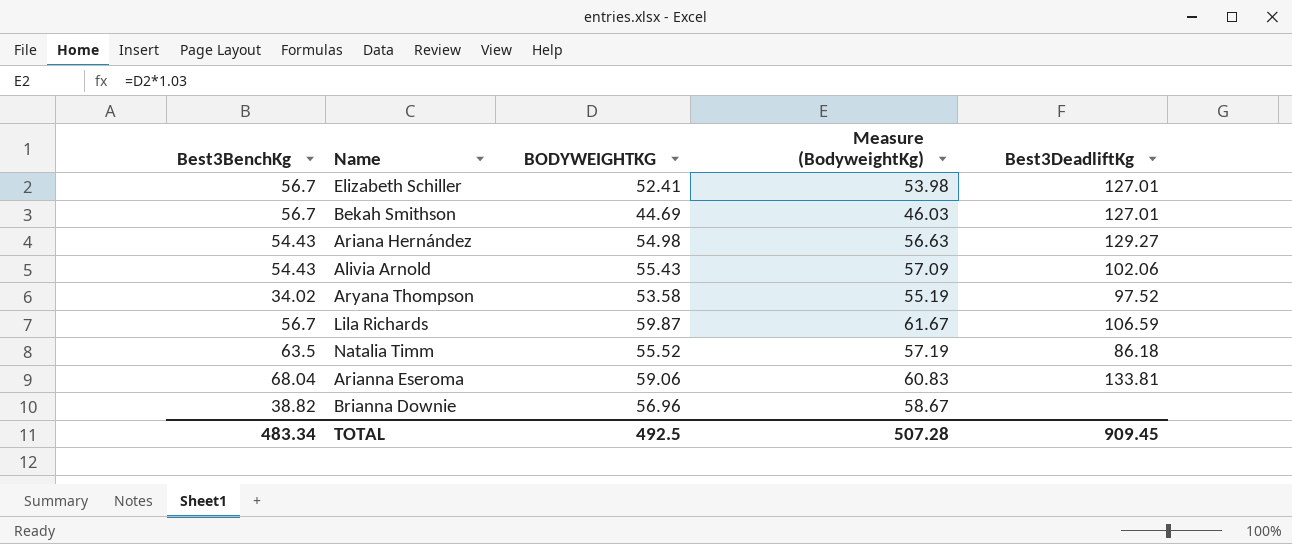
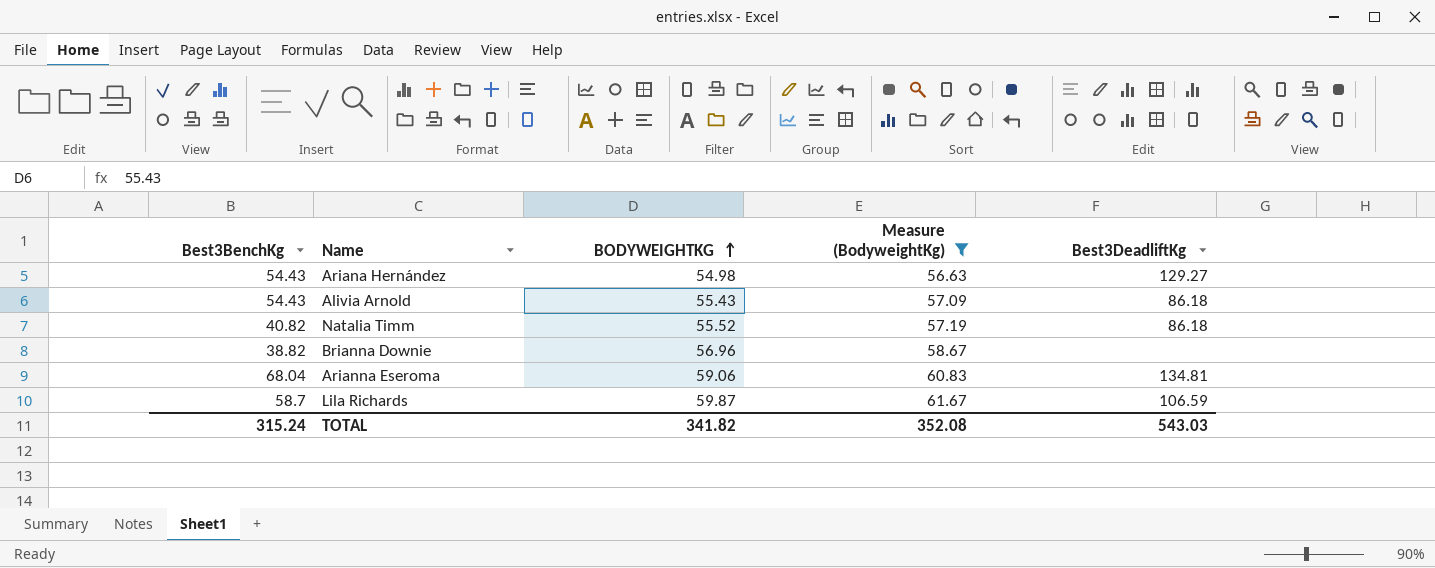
filter: none -> Measure (BodyweightKg) >= 56.63
row order: none -> BODYWEIGHTKG ascending
Alivia Arnold | Best3DeadliftKg: 102.06 -> 86.18
Natalia Timm | Best3BenchKg: 63.5 -> 40.82
Arianna Eseroma | Best3DeadliftKg: 133.81 -> 134.81
Lila Richards | Best3BenchKg: 56.7 -> 58.7
TOTAL | Best3BenchKg: 483.34 -> 315.24
TOTAL | BODYWEIGHTKG: 492.5 -> 341.82
TOTAL | Measure (BodyweightKg): 507.28 -> 352.08
TOTAL | Best3DeadliftKg: 909.45 -> 543.03

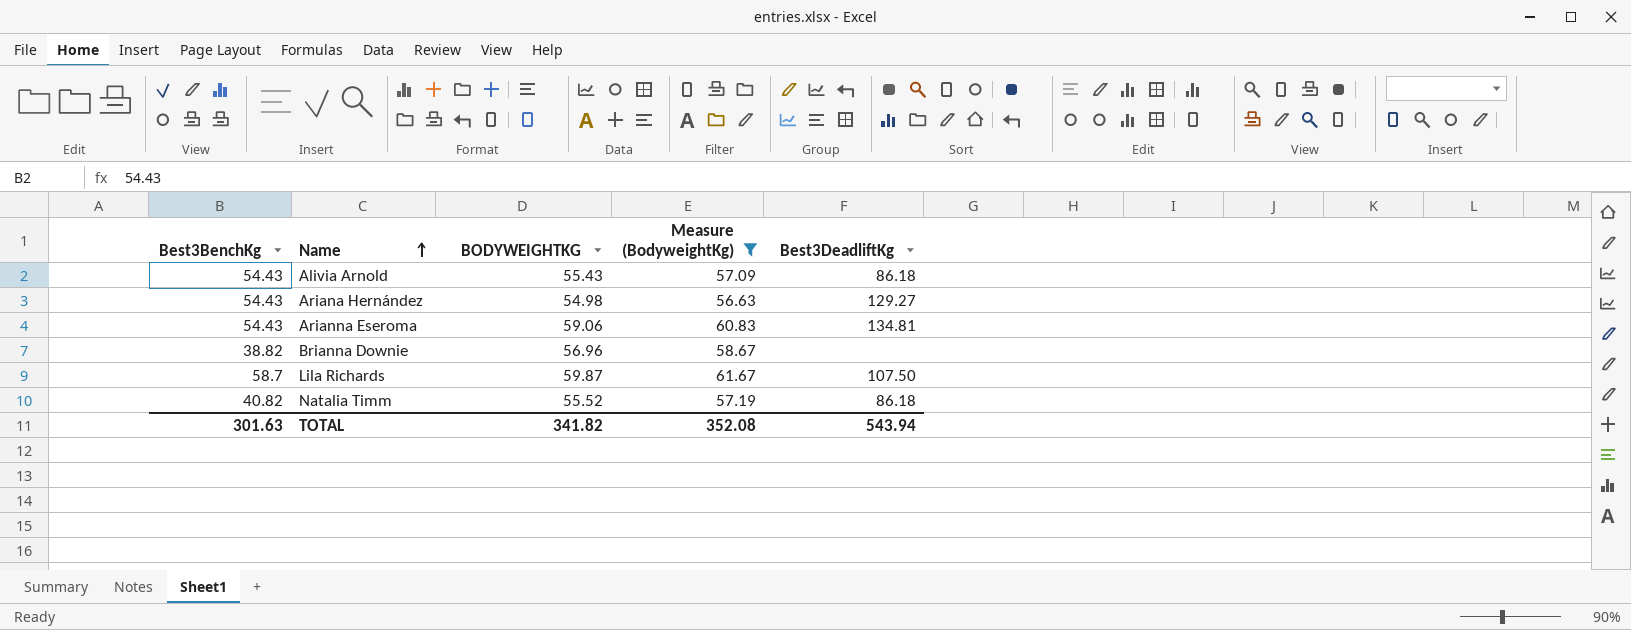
row order: BODYWEIGHTKG ascending -> Name ascending
Arianna Eseroma | Best3BenchKg: 68.04 -> 54.43
Lila Richards | Best3DeadliftKg: 106.59 -> 107.50
TOTAL | Best3BenchKg: 315.24 -> 301.63
TOTAL | Best3DeadliftKg: 543.03 -> 543.94

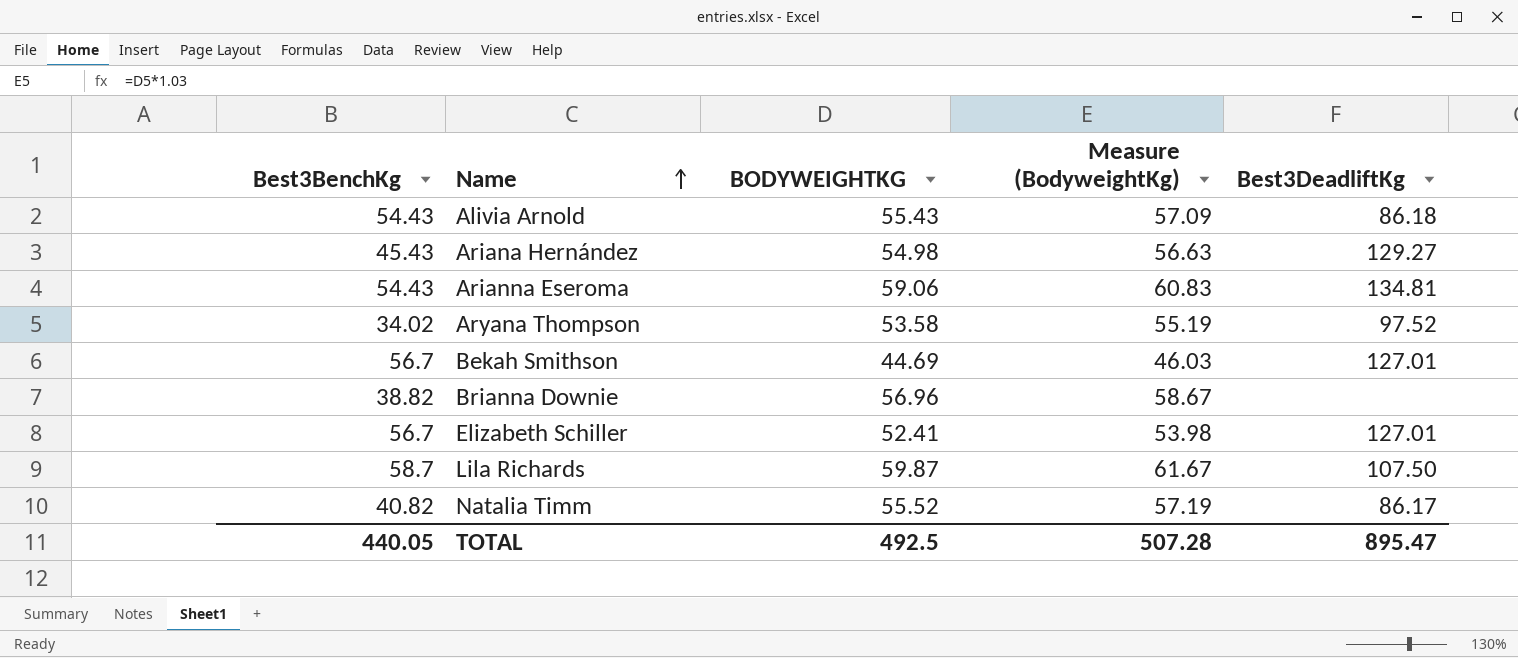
filter: Measure (BodyweightKg) >= 56.63 -> none
Ariana Hernández | Best3BenchKg: 54.43 -> 45.43
Natalia Timm | Best3DeadliftKg: 86.18 -> 86.17
TOTAL | Best3BenchKg: 301.63 -> 440.05
TOTAL | BODYWEIGHTKG: 341.82 -> 492.5
TOTAL | Measure (BodyweightKg): 352.08 -> 507.28
TOTAL | Best3DeadliftKg: 543.94 -> 895.47

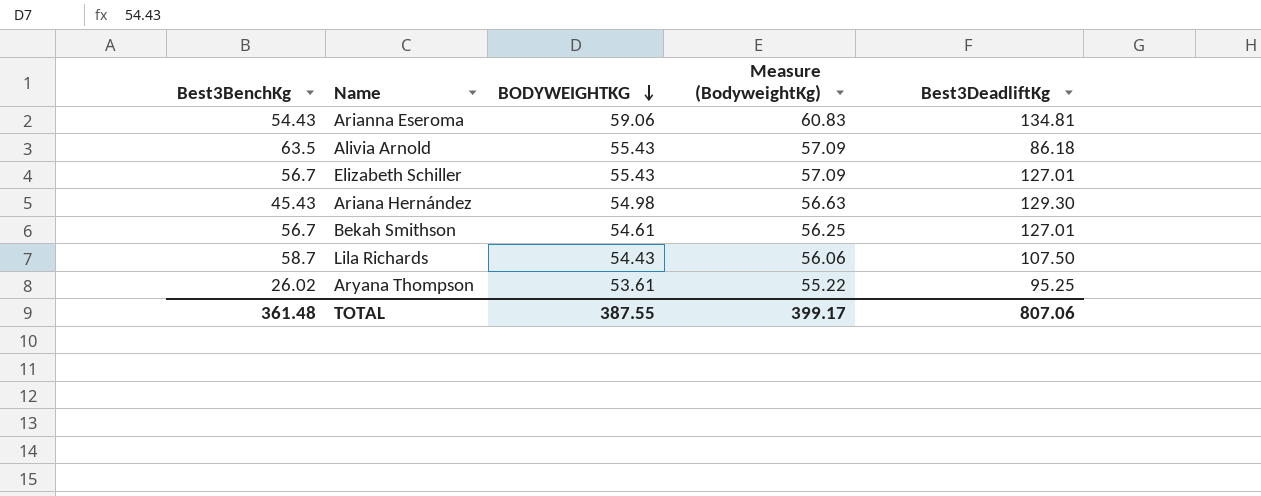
row order: Name ascending -> BODYWEIGHTKG descending
row Brianna Downie: 38.82 | 56.96 | 58.67 | none -> none
row Natalia Timm: 40.82 | 55.52 | 57.19 | 86.17 -> none
Alivia Arnold | Best3BenchKg: 54.43 -> 63.5
Elizabeth Schiller | BODYWEIGHTKG: 52.41 -> 55.43
Elizabeth Schiller | Measure (BodyweightKg): 53.98 -> 57.09
Ariana Hernández | Best3DeadliftKg: 129.27 -> 129.30
Bekah Smithson | BODYWEIGHTKG: 44.69 -> 54.61
Bekah Smithson | Measure (BodyweightKg): 46.03 -> 56.25
Lila Richards | BODYWEIGHTKG: 59.87 -> 54.43
Lila Richards | Measure (BodyweightKg): 61.67 -> 56.06
Aryana Thompson | Best3BenchKg: 34.02 -> 26.02
Aryana Thompson | BODYWEIGHTKG: 53.58 -> 53.61
Aryana Thompson | Measure (BodyweightKg): 55.19 -> 55.22
Aryana Thompson | Best3DeadliftKg: 97.52 -> 95.25
TOTAL | Best3BenchKg: 440.05 -> 361.48
TOTAL | BODYWEIGHTKG: 492.5 -> 387.55
TOTAL | Measure (BodyweightKg): 507.28 -> 399.17
TOTAL | Best3DeadliftKg: 895.47 -> 807.06

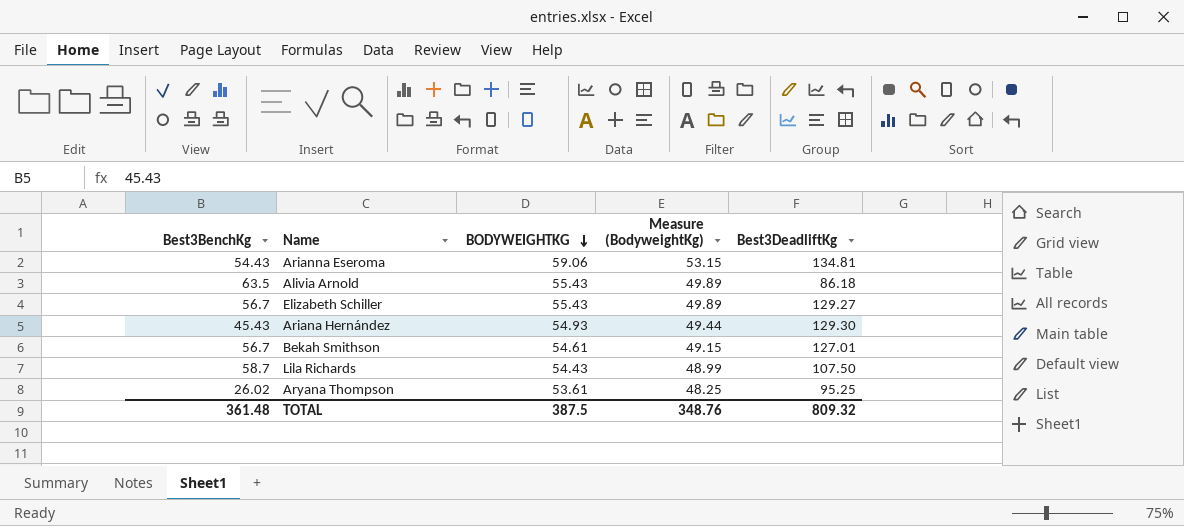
column Measure (BodyweightKg) | formula: [BODYWEIGHTKG] * 1.03 -> [BODYWEIGHTKG] * 0.9
Elizabeth Schiller | Best3DeadliftKg: 127.01 -> 129.27
Ariana Hernández | BODYWEIGHTKG: 54.98 -> 54.93
TOTAL | BODYWEIGHTKG: 387.55 -> 387.5
TOTAL | Measure (BodyweightKg): 399.17 -> 348.76
TOTAL | Best3DeadliftKg: 807.06 -> 809.32

